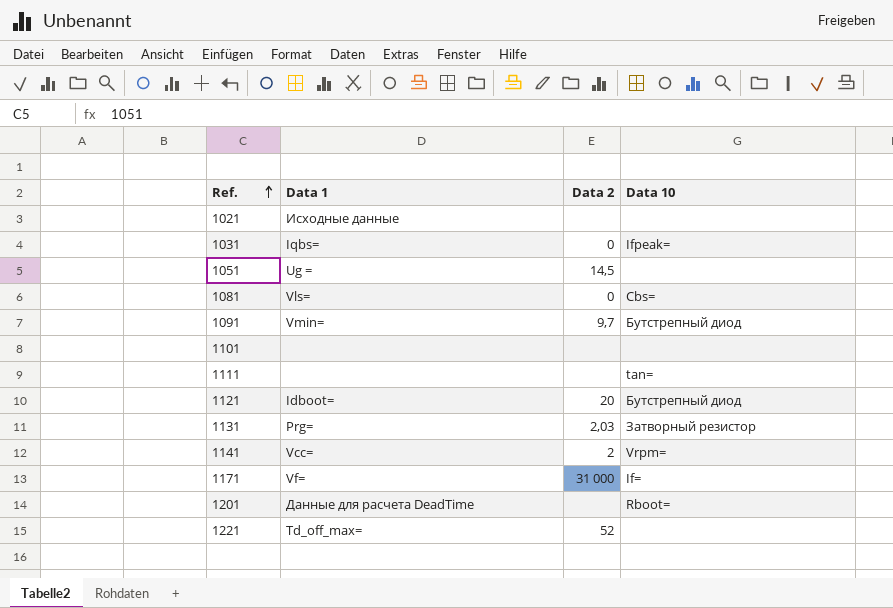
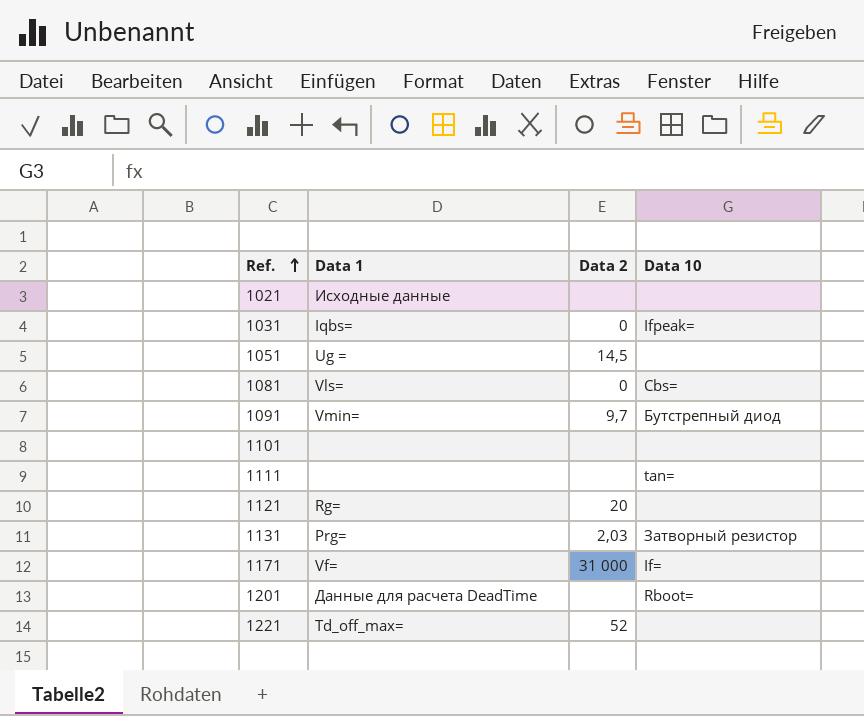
row 1141: Vcc= | 2 | Vrpm= -> none
1121 | Data 1: Idboot= -> Rg=
1121 | Data 10: Бутстрепный диод -> none

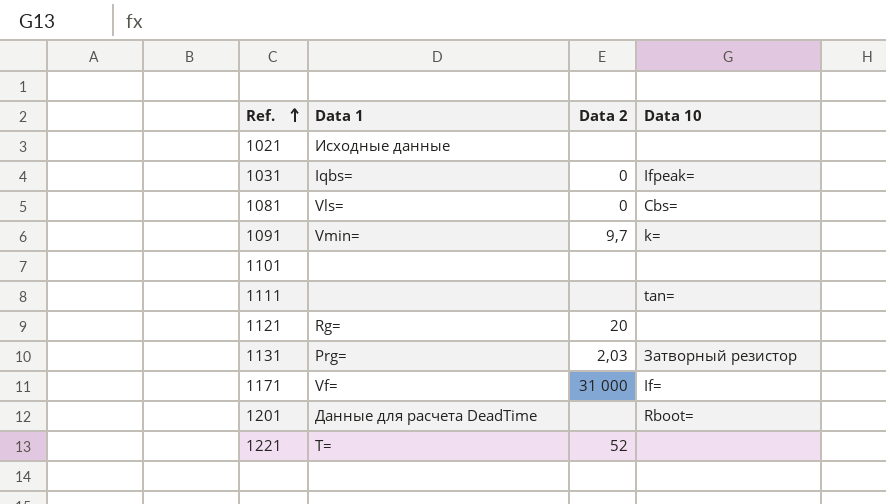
row 1051: Ug = | 14,5 | none -> none
1091 | Data 10: Бутстрепный диод -> k=
1221 | Data 1: Td_off_max= -> T=

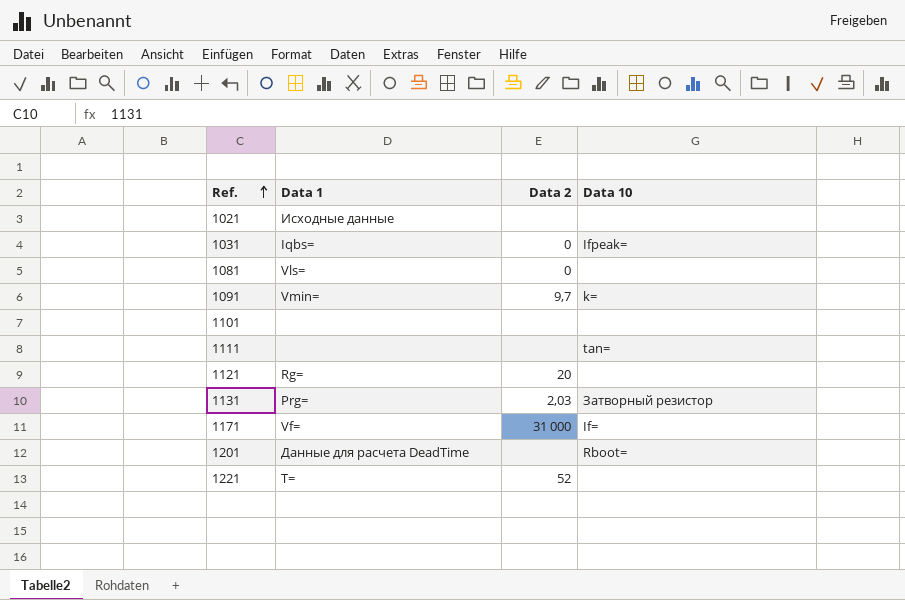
1081 | Data 10: Cbs= -> none

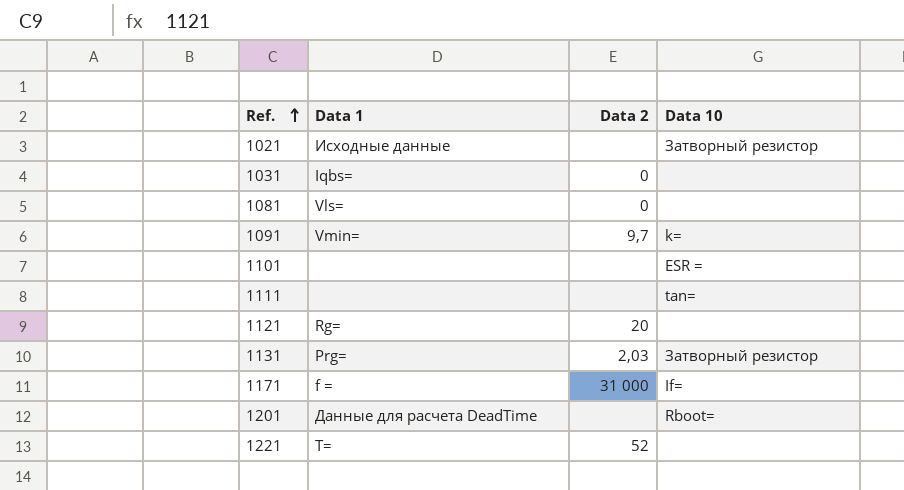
1021 | Data 10: none -> Затворный резистор
1031 | Data 10: Ifpeak= -> none
1101 | Data 10: none -> ESR =
1171 | Data 1: Vf= -> f =

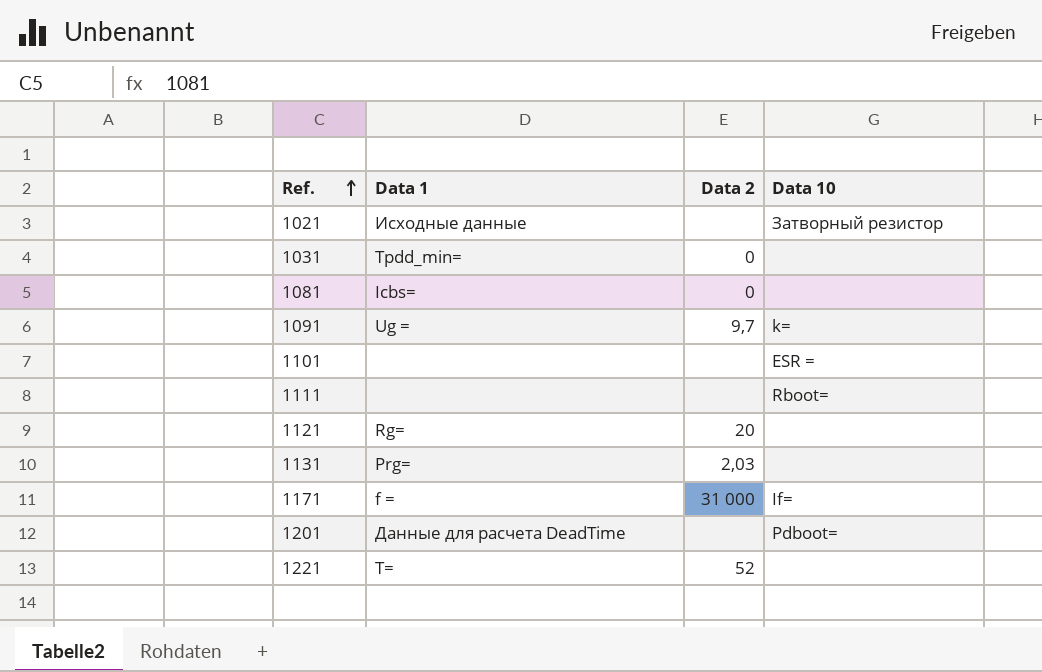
1031 | Data 1: Iqbs= -> Tpdd_min=
1081 | Data 1: Vls= -> Icbs=
1091 | Data 1: Vmin= -> Ug =
1111 | Data 10: tan= -> Rboot=
1131 | Data 10: Затворный резистор -> none
1201 | Data 10: Rboot= -> Pdboot=

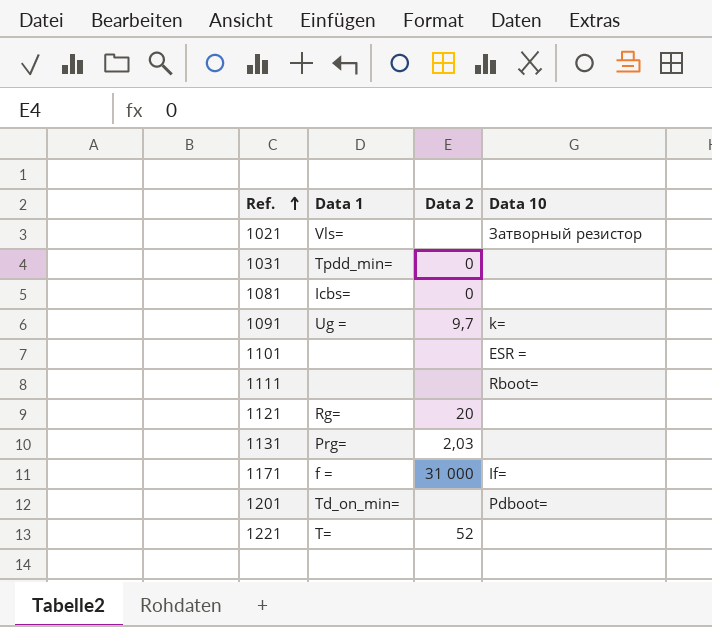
1021 | Data 1: Исходные данные -> Vls=
1201 | Data 1: Данные для расчета DeadTime -> Td_on_min=

